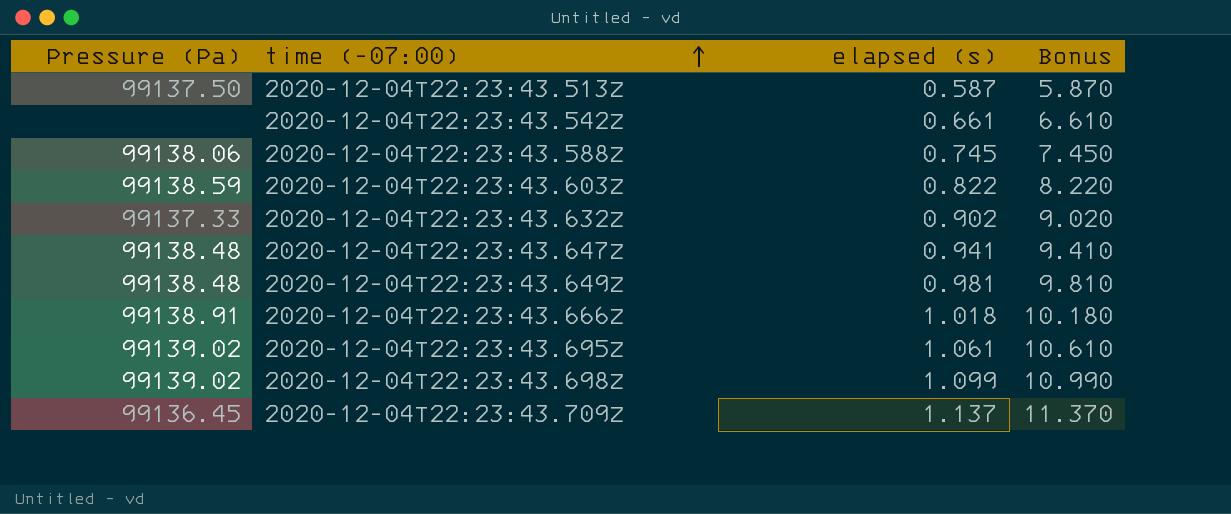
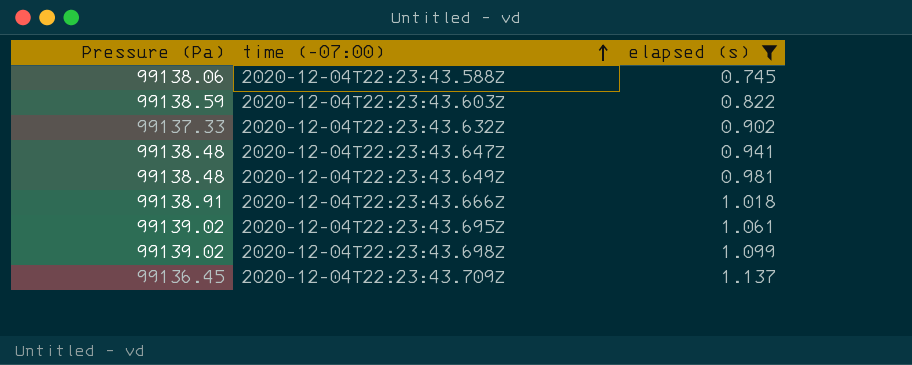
filter: none -> elapsed (s) >= 0.745
column Bonus | formula: [elapsed (s)] * 10 -> none

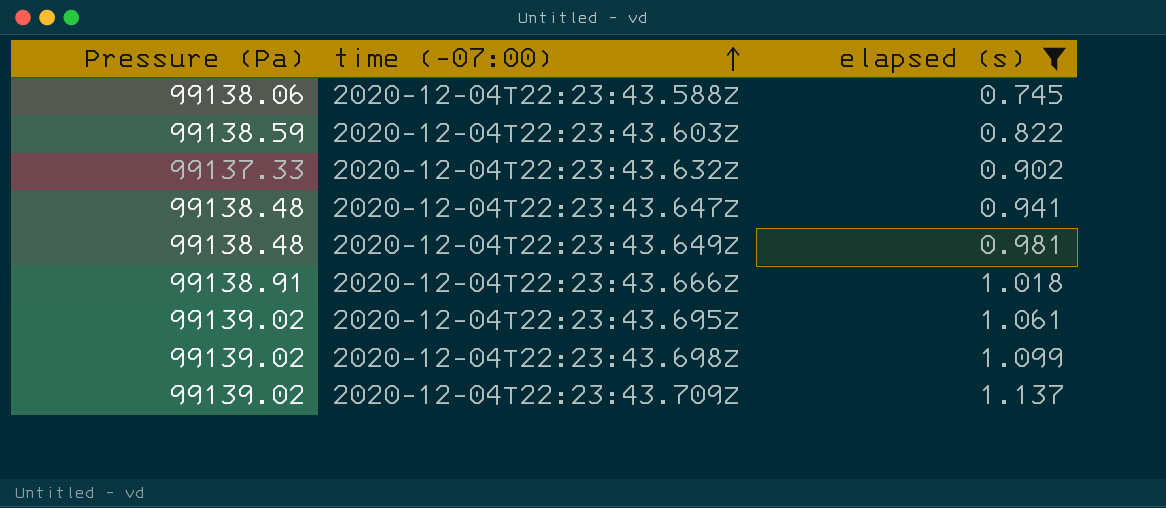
2020-12-04T22:23:43.709Z | Pressure (Pa): 99136.45 -> 99139.02

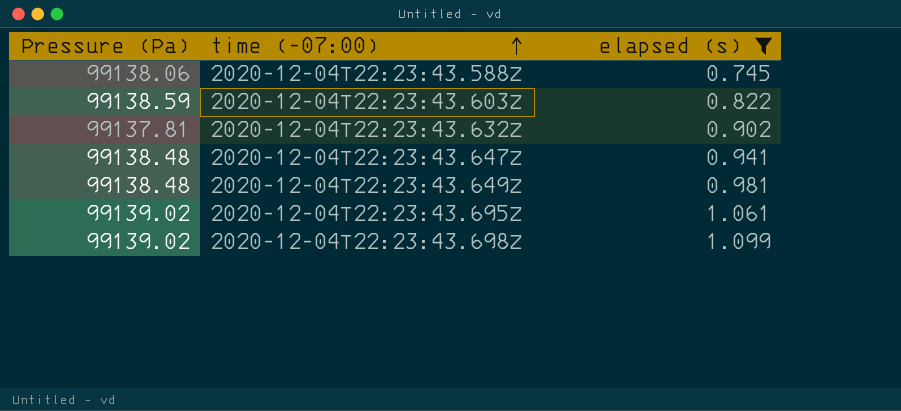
row 2020-12-04T22:23:43.666Z: 99138.91 | 1.018 -> none
row 2020-12-04T22:23:43.709Z: 99139.02 | 1.137 -> none
2020-12-04T22:23:43.632Z | Pressure (Pa): 99137.33 -> 99137.81

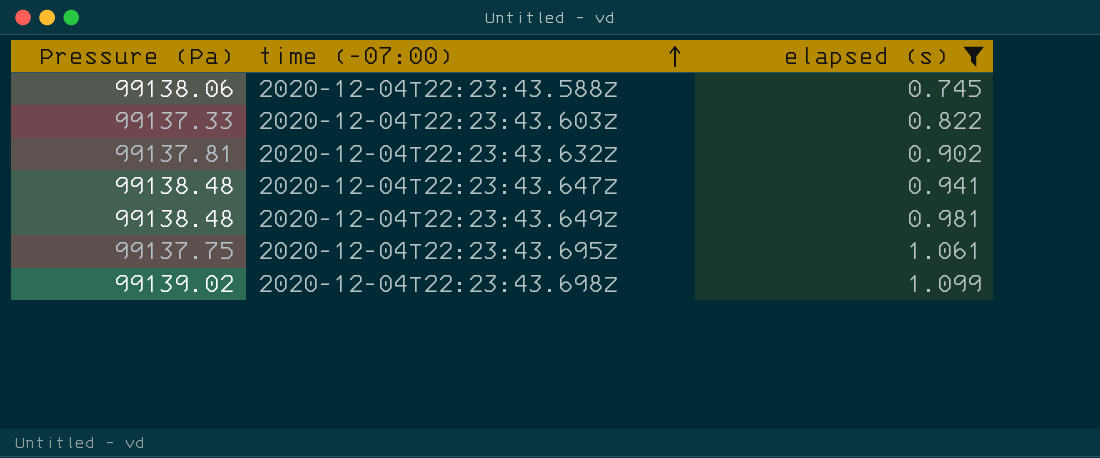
2020-12-04T22:23:43.603Z | Pressure (Pa): 99138.59 -> 99137.33
2020-12-04T22:23:43.695Z | Pressure (Pa): 99139.02 -> 99137.75

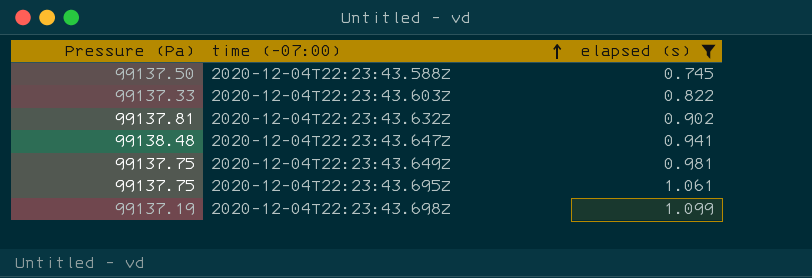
2020-12-04T22:23:43.588Z | Pressure (Pa): 99138.06 -> 99137.50
2020-12-04T22:23:43.649Z | Pressure (Pa): 99138.48 -> 99137.75
2020-12-04T22:23:43.698Z | Pressure (Pa): 99139.02 -> 99137.19

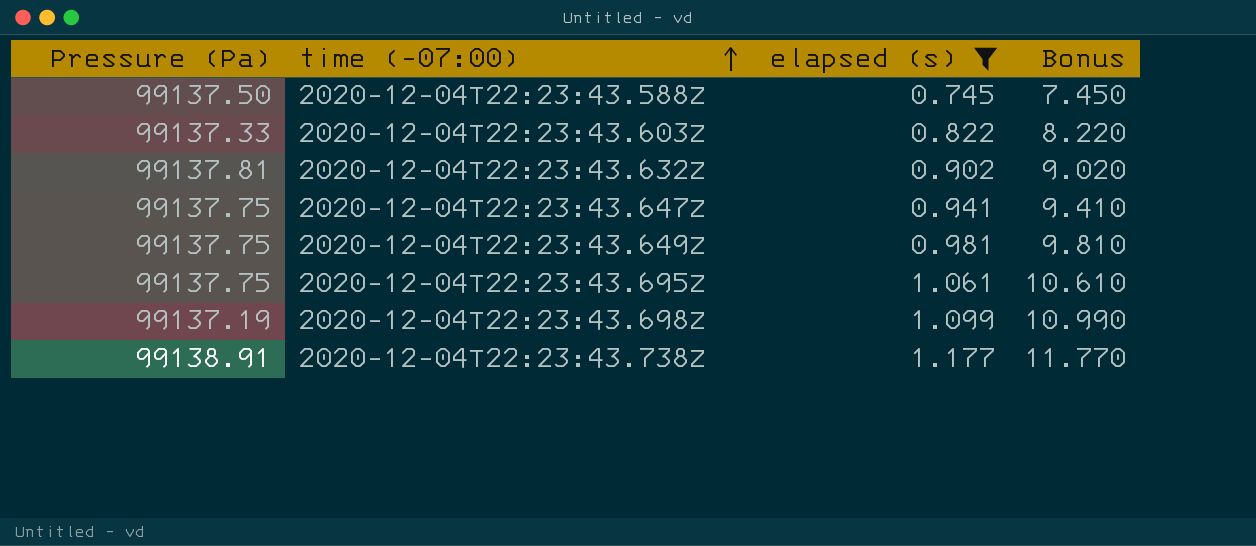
column Bonus | formula: none -> [elapsed (s)] * 10
2020-12-04T22:23:43.647Z | Pressure (Pa): 99138.48 -> 99137.75
row 2020-12-04T22:23:43.738Z: none -> 99138.91 | 1.177 | 11.770

